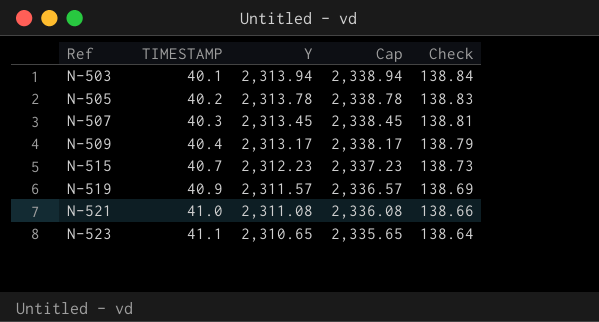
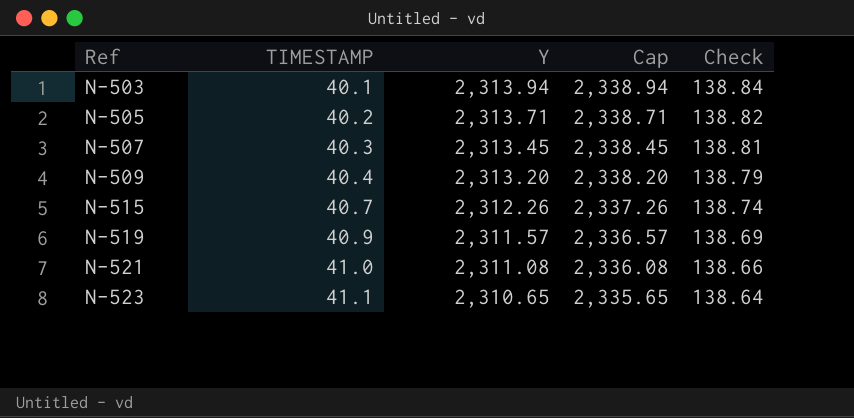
N-505 | Y: 2,313.78 -> 2,313.71
N-505 | Cap: 2,338.78 -> 2,338.71
N-505 | Check: 138.83 -> 138.82
N-509 | Y: 2,313.17 -> 2,313.20
N-509 | Cap: 2,338.17 -> 2,338.20
N-515 | Y: 2,312.23 -> 2,312.26
N-515 | Cap: 2,337.23 -> 2,337.26
N-515 | Check: 138.73 -> 138.74

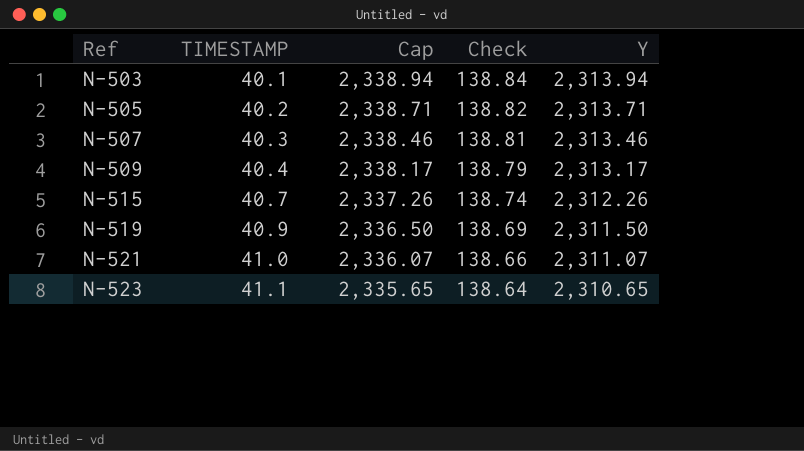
column Y | position: 3 -> 5
N-507 | Cap: 2,338.45 -> 2,338.46
N-507 | Y: 2,313.45 -> 2,313.46
N-509 | Cap: 2,338.20 -> 2,338.17
N-509 | Y: 2,313.20 -> 2,313.17
N-519 | Cap: 2,336.57 -> 2,336.50
N-519 | Y: 2,311.57 -> 2,311.50
N-521 | Cap: 2,336.08 -> 2,336.07
N-521 | Y: 2,311.08 -> 2,311.07

